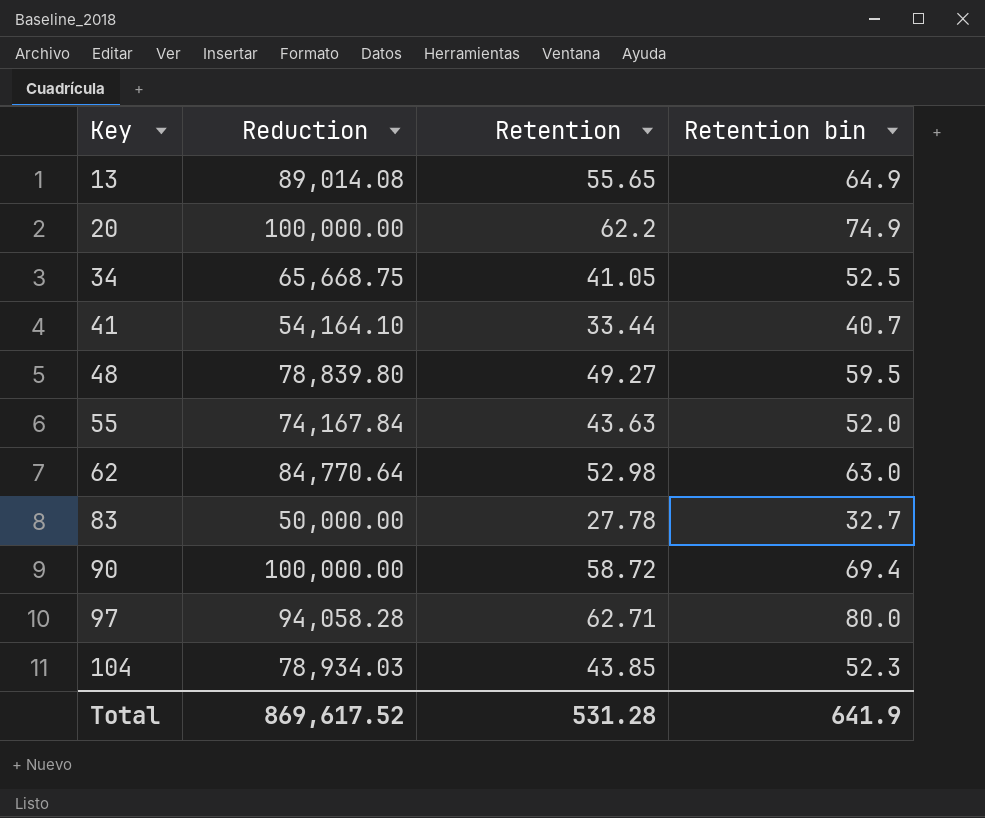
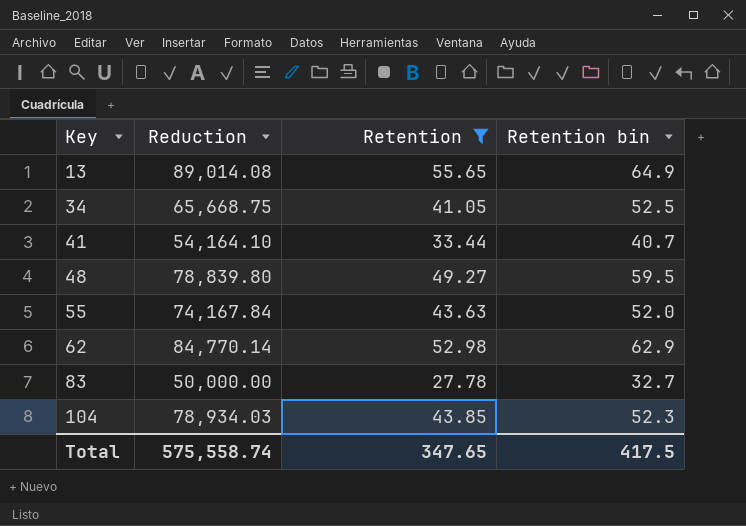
filter: none -> Retention <= 55.65
62 | Reduction: 84,770.64 -> 84,770.14
62 | Retention bin: 63.0 -> 62.9
Total | Reduction: 869,617.52 -> 575,558.74
Total | Retention: 531.28 -> 347.65
Total | Retention bin: 641.9 -> 417.5

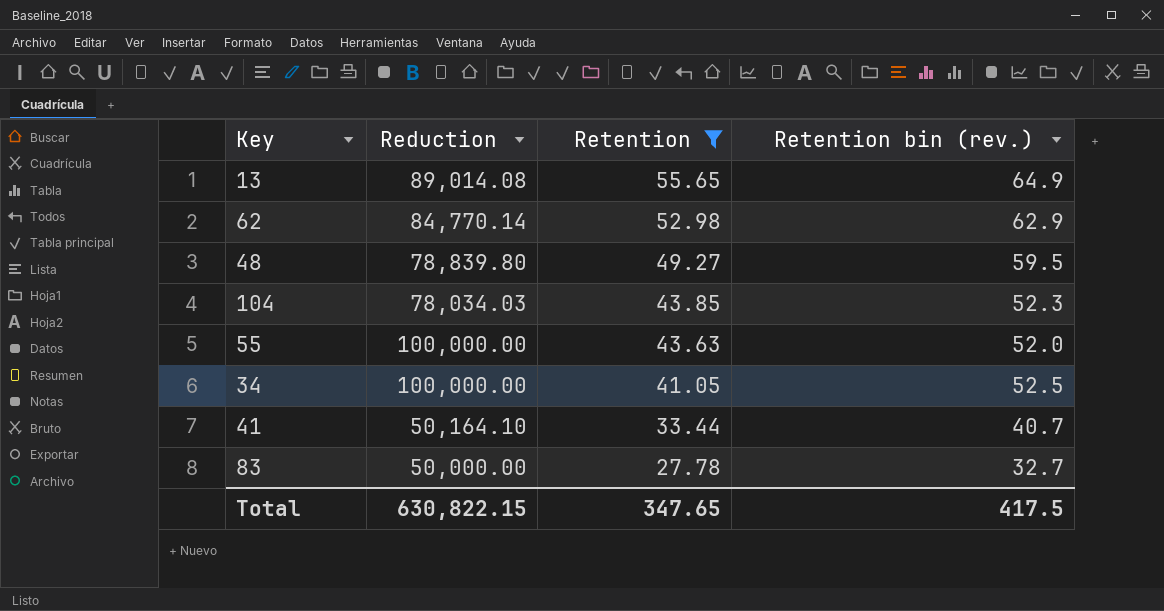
row order: Key ascending -> Retention descending
column name: Retention bin -> Retention bin (rev.)
104 | Reduction: 78,934.03 -> 78,034.03
55 | Reduction: 74,167.84 -> 100,000.00
34 | Reduction: 65,668.75 -> 100,000.00
41 | Reduction: 54,164.10 -> 50,164.10
Total | Reduction: 575,558.74 -> 630,822.15

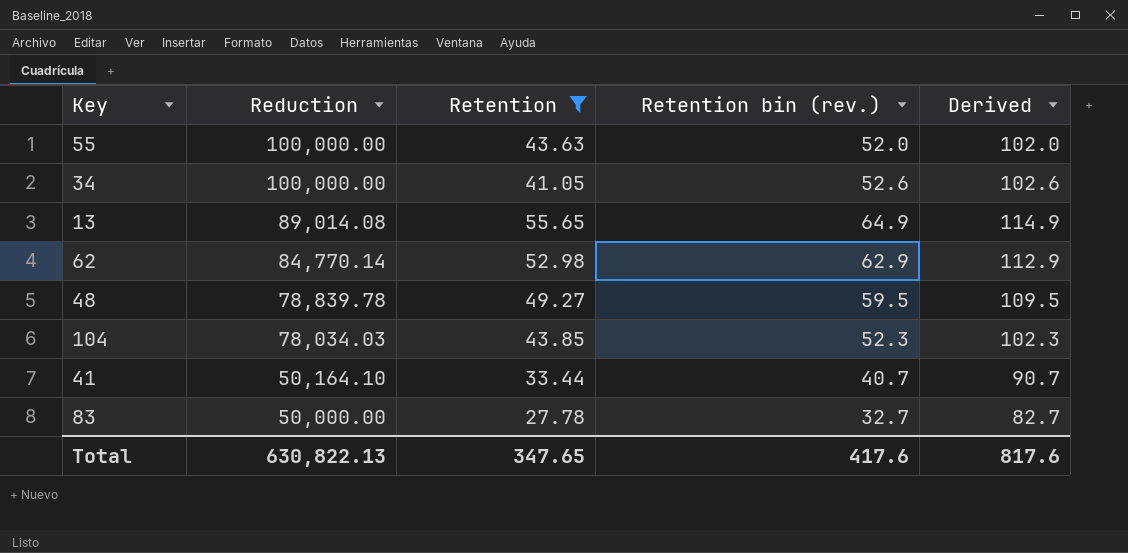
row order: Retention descending -> Reduction descending
column Derived | formula: none -> [Retention bin (rev.)] + 50
34 | Retention bin (rev.): 52.5 -> 52.6
48 | Reduction: 78,839.80 -> 78,839.78
Total | Reduction: 630,822.15 -> 630,822.13
Total | Retention bin (rev.): 417.5 -> 417.6

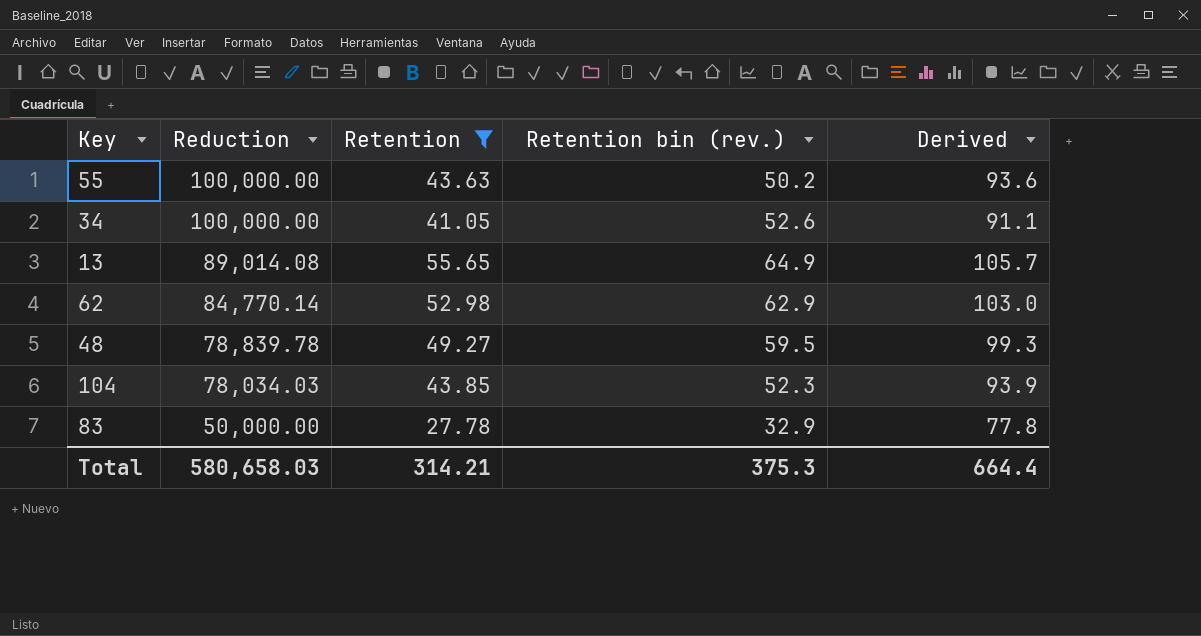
column Derived | formula: [Retention bin (rev.)] + 50 -> [Retention] + 50
row 41: 50,164.10 | 33.44 | 40.7 | 90.7 -> none
55 | Retention bin (rev.): 52.0 -> 50.2
83 | Retention bin (rev.): 32.7 -> 32.9
Total | Reduction: 630,822.13 -> 580,658.03
Total | Retention: 347.65 -> 314.21
Total | Retention bin (rev.): 417.6 -> 375.3
Total | Derived: 817.6 -> 664.4

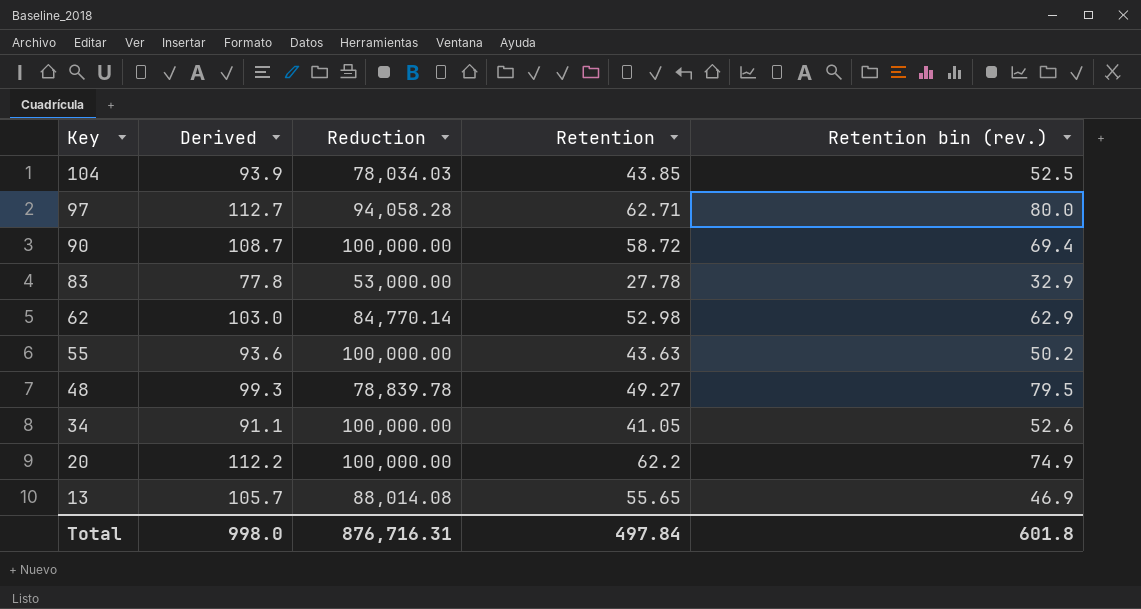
filter: Retention <= 55.65 -> none
row order: Reduction descending -> Key descending
column Derived | position: 5 -> 2
104 | Retention bin (rev.): 52.3 -> 52.5
83 | Reduction: 50,000.00 -> 53,000.00
48 | Retention bin (rev.): 59.5 -> 79.5
13 | Reduction: 89,014.08 -> 88,014.08
13 | Retention bin (rev.): 64.9 -> 46.9
Total | Derived: 664.4 -> 998.0
Total | Reduction: 580,658.03 -> 876,716.31
Total | Retention: 314.21 -> 497.84
Total | Retention bin (rev.): 375.3 -> 601.8

